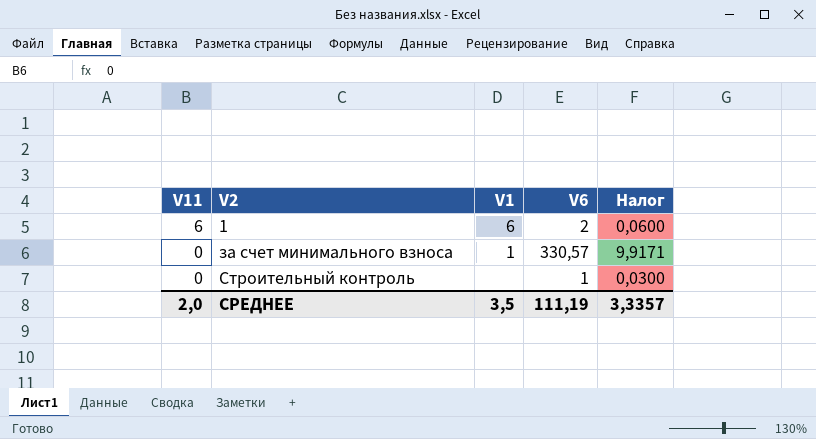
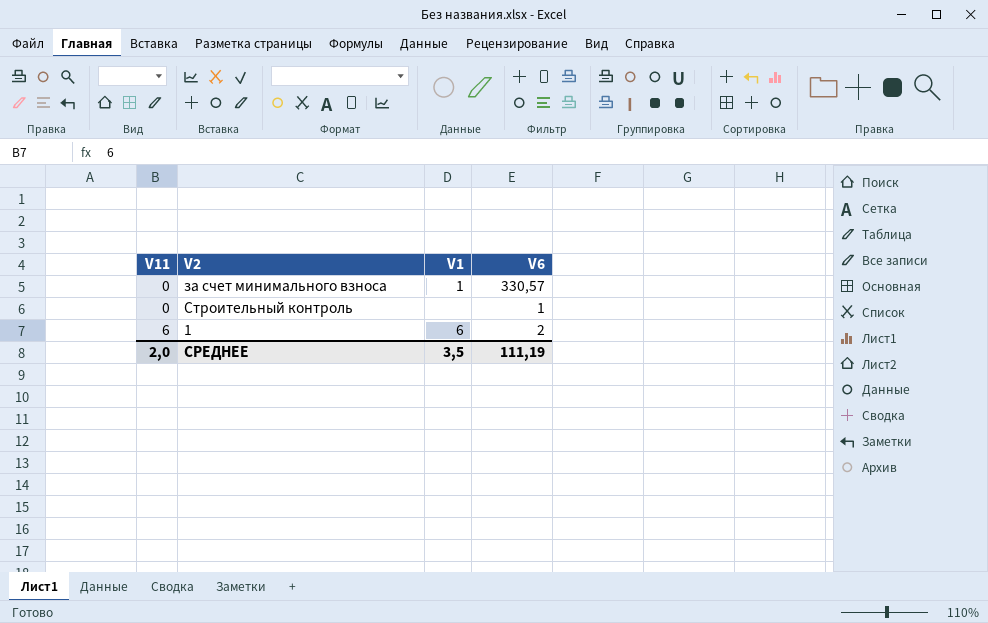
row order: V11 descending -> V11 ascending
column Налог | formula: [V6] * 0,03 -> none

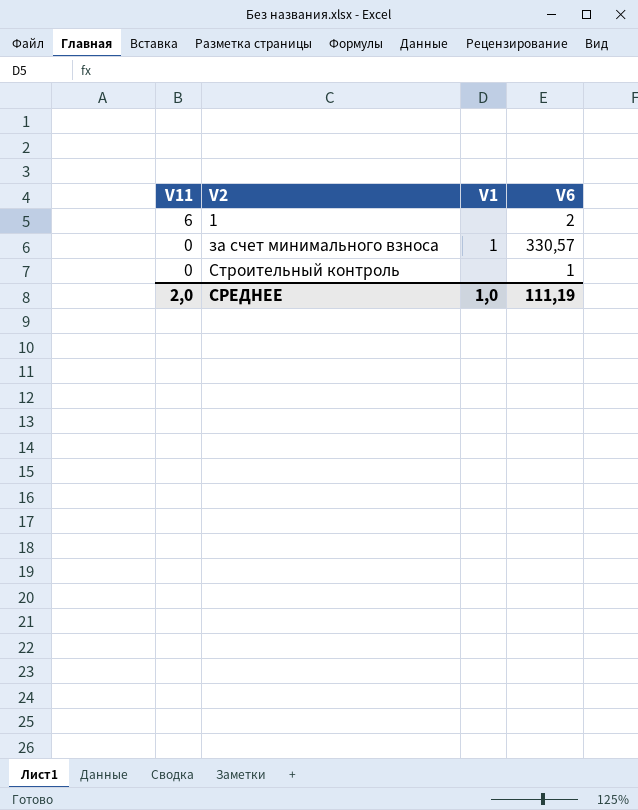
row order: V11 ascending -> V11 descending
1 | V1: 6 -> none
СРЕДНЕЕ | V1: 3,5 -> 1,0

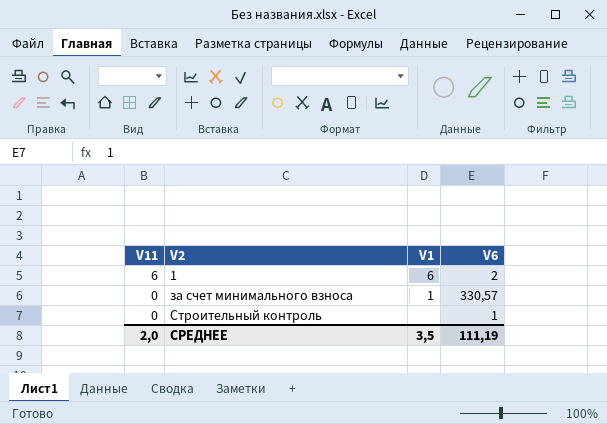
1 | V1: none -> 6
СРЕДНЕЕ | V1: 1,0 -> 3,5

